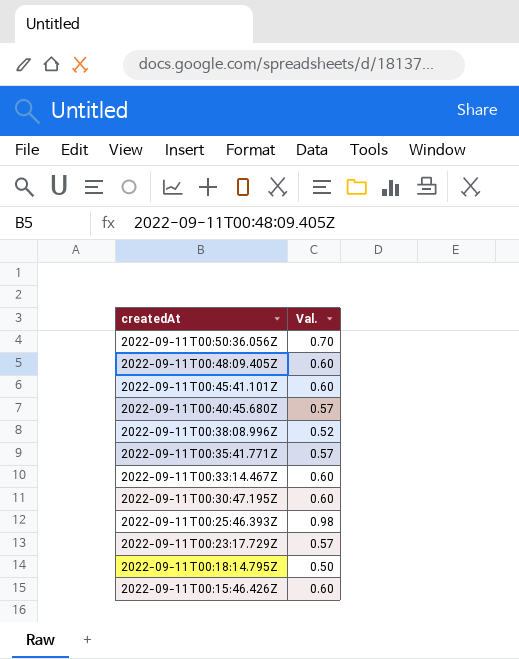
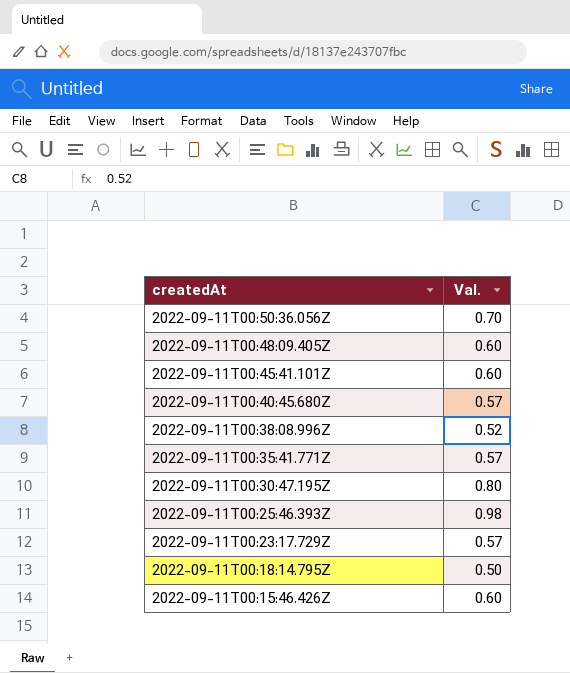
row 2022-09-11T00:33:14.467Z: 0.60 -> none
2022-09-11T00:30:47.195Z | Val.: 0.60 -> 0.80

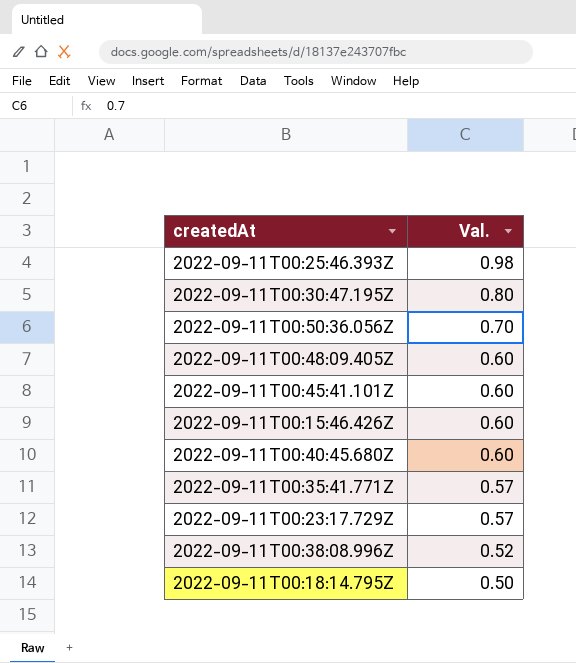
row order: createdAt descending -> Val. descending
2022-09-11T00:40:45.680Z | Val.: 0.57 -> 0.60

